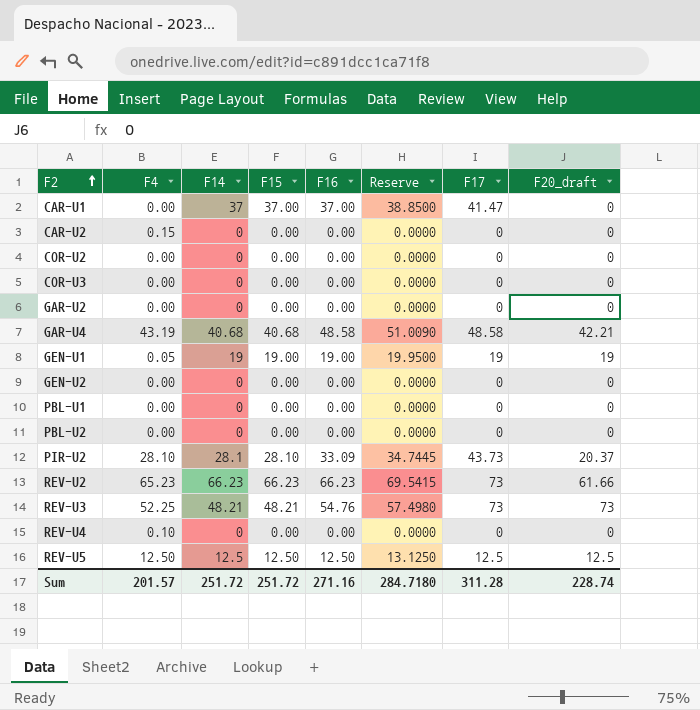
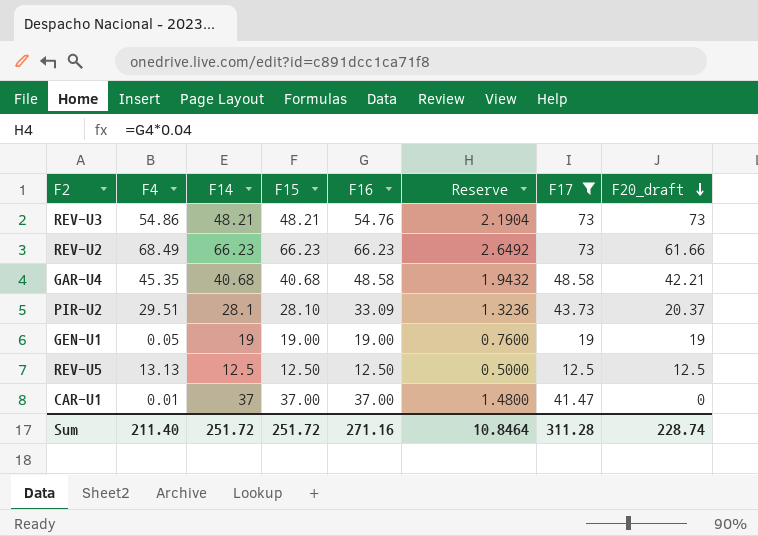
filter: none -> F17 != 0
row order: F2 ascending -> F20_draft descending
column Reserve | formula: [F16] * 1.05 -> [F16] * 0.04
REV-U3 | F4: 52.25 -> 54.86
REV-U2 | F4: 65.23 -> 68.49
GAR-U4 | F4: 43.19 -> 45.35
PIR-U2 | F4: 28.10 -> 29.51
REV-U5 | F4: 12.50 -> 13.13
CAR-U1 | F4: 0.00 -> 0.01
Sum | F4: 201.57 -> 211.40
Sum | Reserve: 284.7180 -> 10.8464

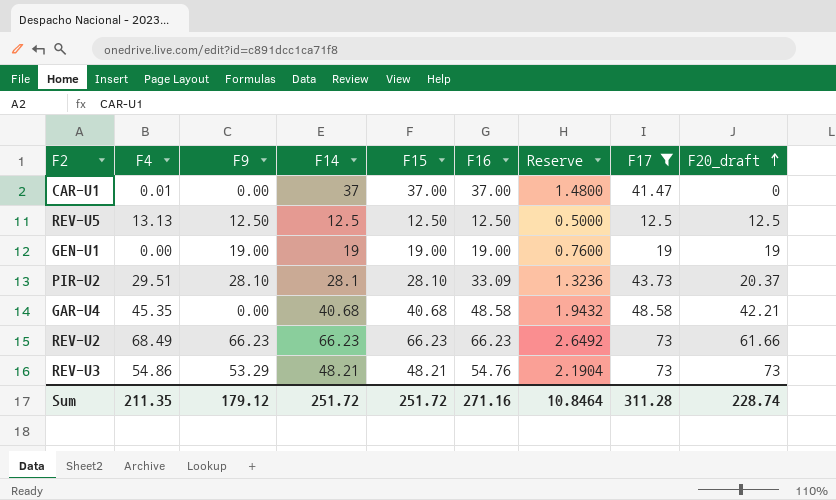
row order: F20_draft descending -> F20_draft ascending
column F9 | position: none -> 3
GEN-U1 | F4: 0.05 -> 0.00
Sum | F4: 211.40 -> 211.35

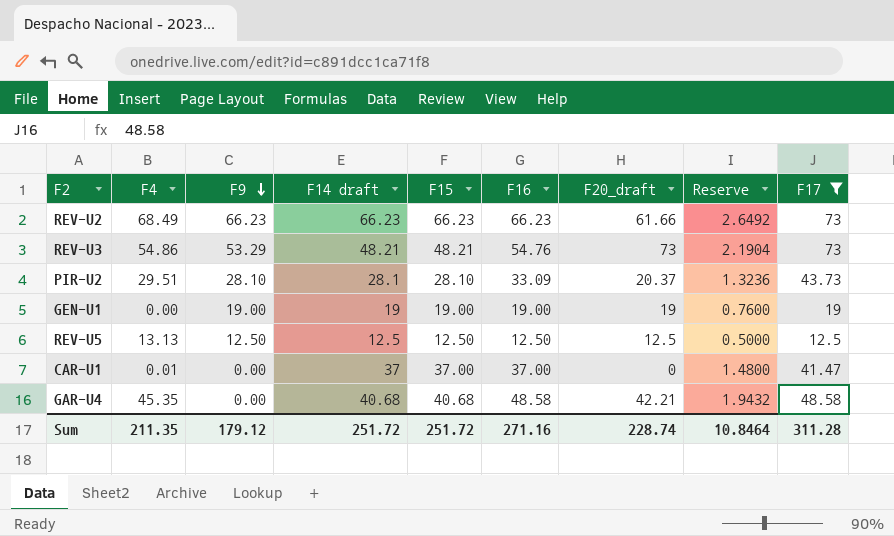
row order: F20_draft ascending -> F9 descending
column name: F14 -> F14 draft
column F20_draft | position: 9 -> 7

